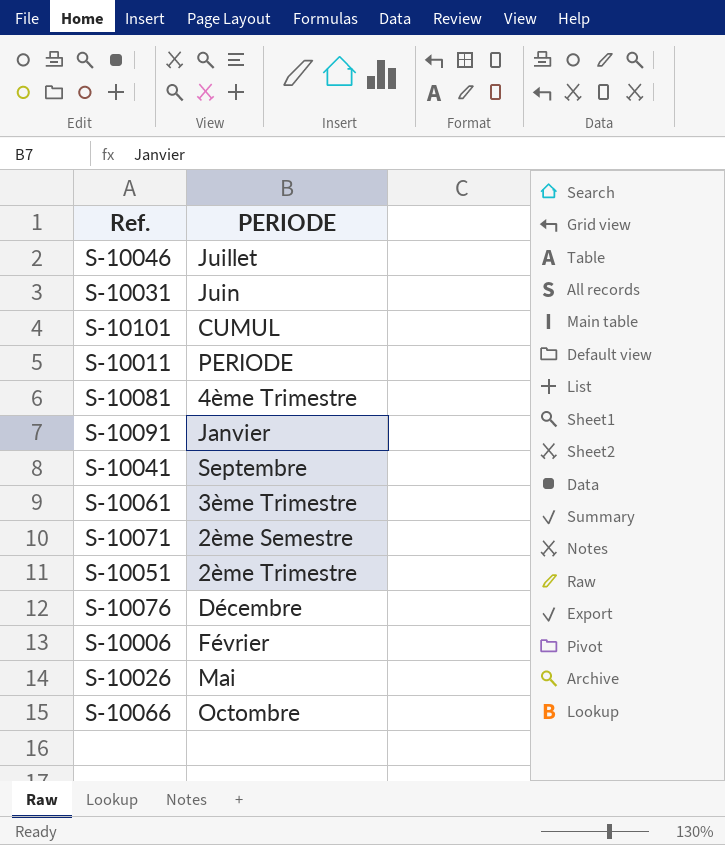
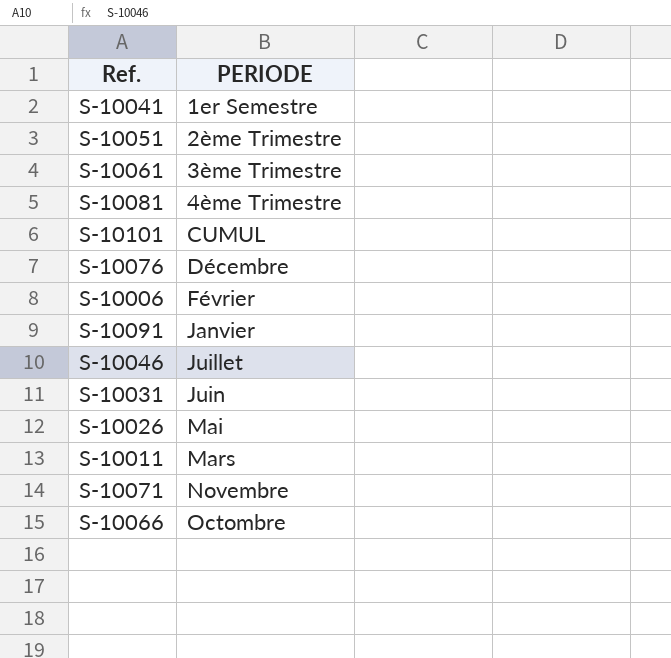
row order: none -> PERIODE ascending
S-10041 | PERIODE: Septembre -> 1er Semestre
S-10011 | PERIODE: PERIODE -> Mars
S-10071 | PERIODE: 2ème Semestre -> Novembre

